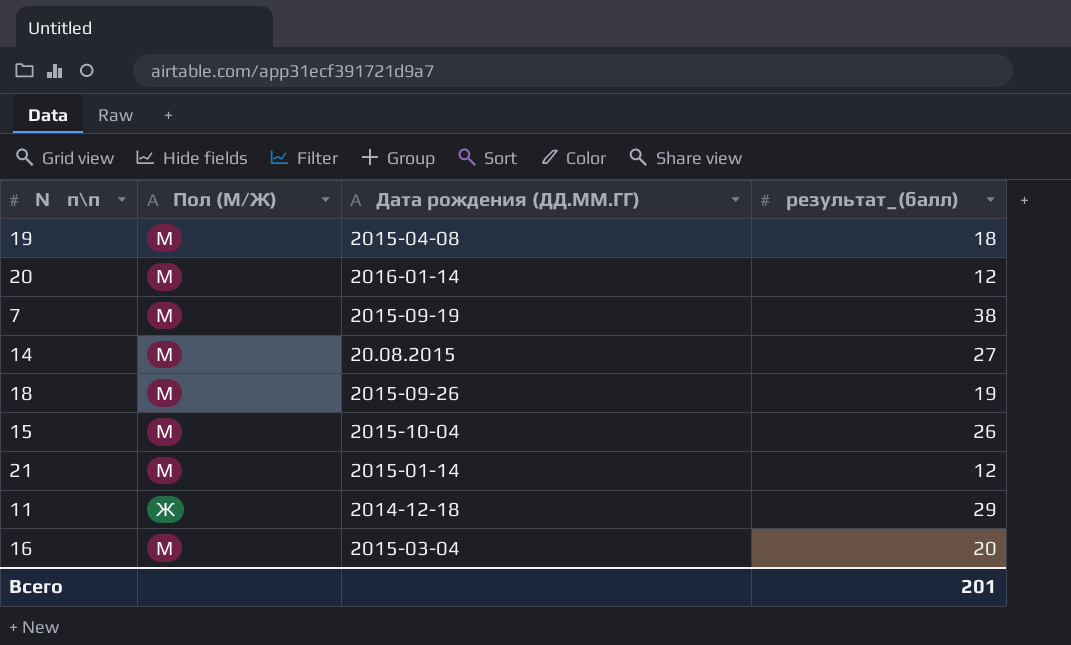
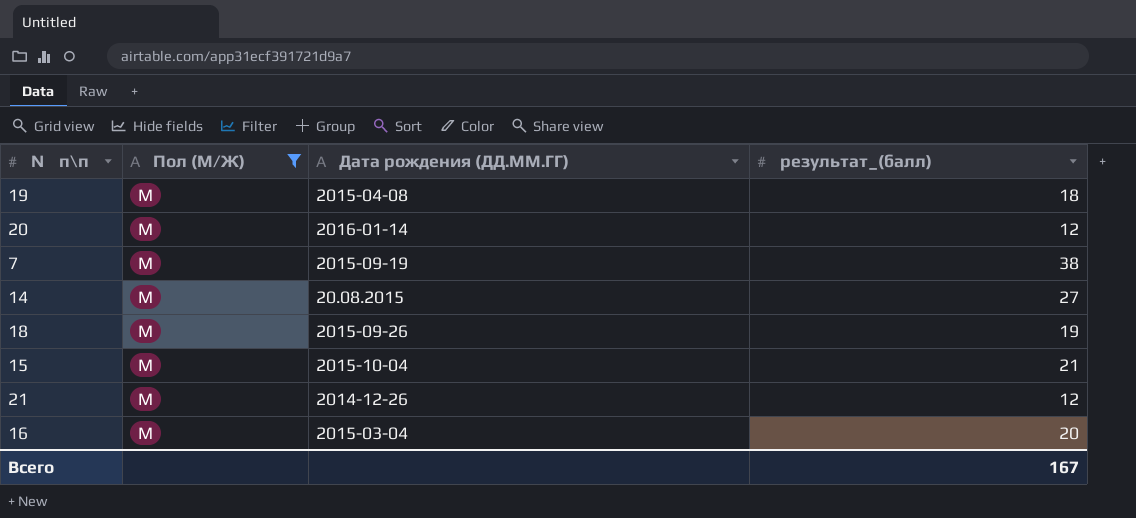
filter: none -> Пол (М/Ж) = М
15 | результат_(балл): 26 -> 21
21 | Дата рождения (ДД.ММ.ГГ): 2015-01-14 -> 2014-12-26
Всего | результат_(балл): 201 -> 167

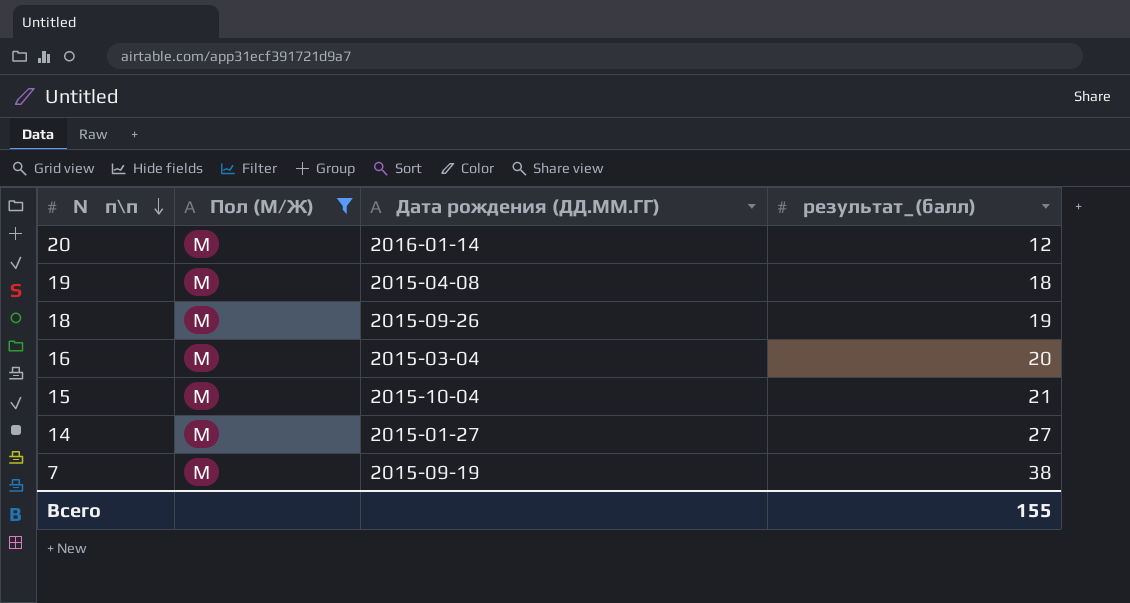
row order: none -> № п\п descending
row 21: М | 2014-12-26 | 12 -> none
14 | Дата рождения (ДД.ММ.ГГ): 20.08.2015 -> 2015-01-27
Всего | результат_(балл): 167 -> 155

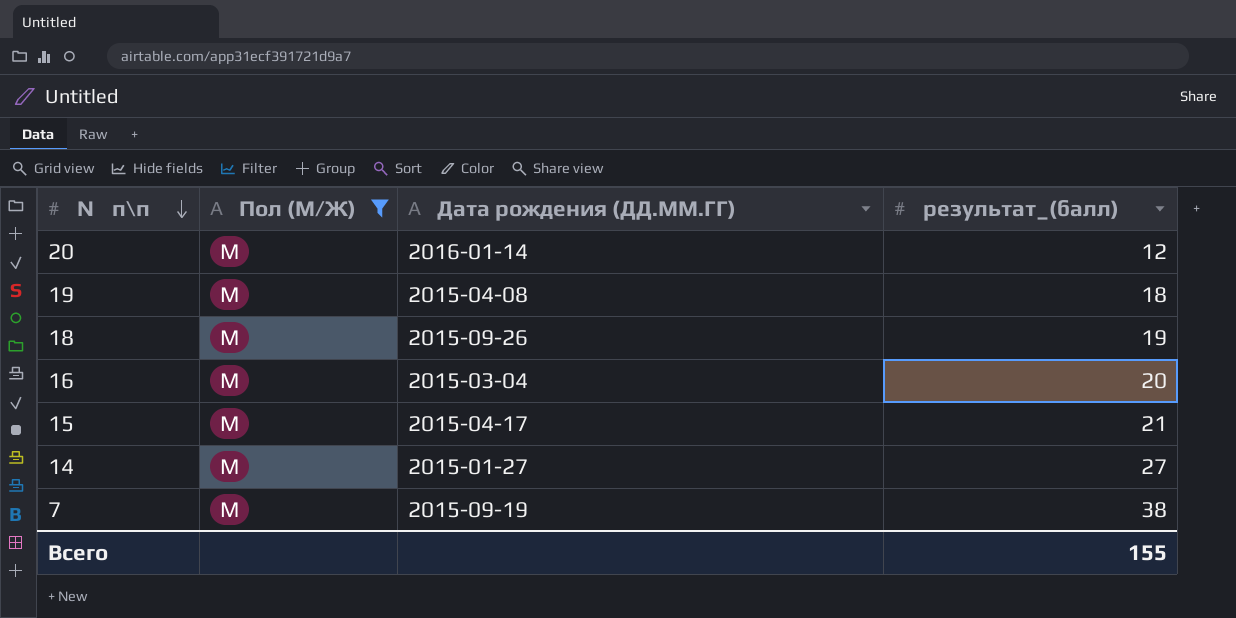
15 | Дата рождения (ДД.ММ.ГГ): 2015-10-04 -> 2015-04-17

